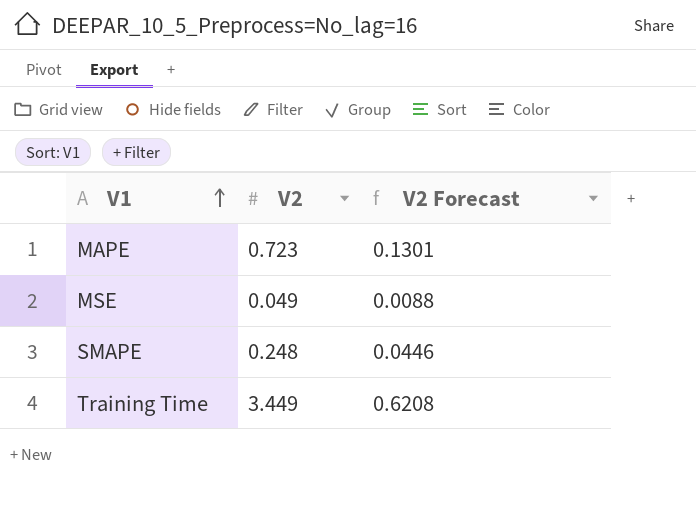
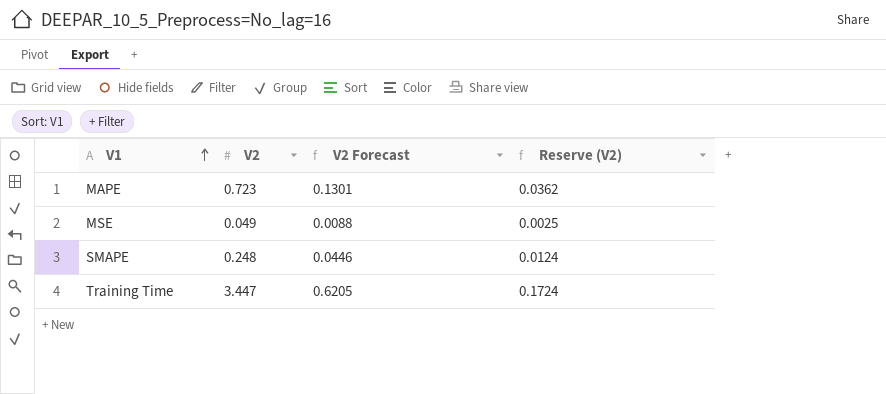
column Reserve (V2) | formula: none -> [V2] * 0.05
Training Time | V2: 3.449 -> 3.447
Training Time | V2 Forecast: 0.6208 -> 0.6205

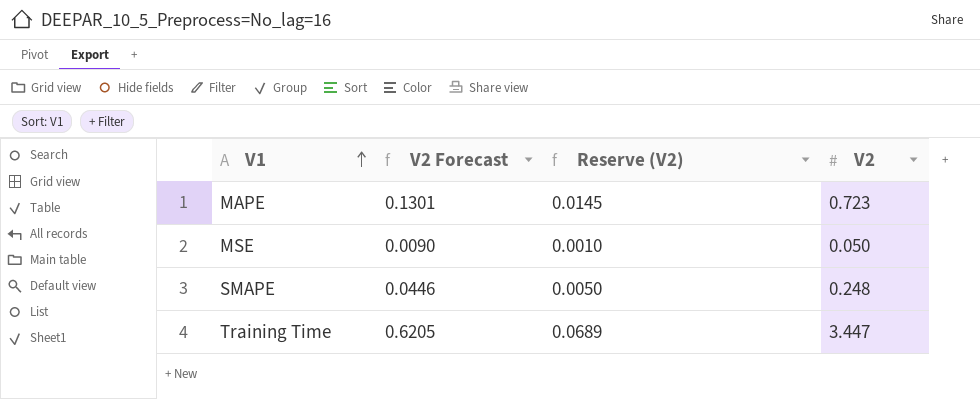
column Reserve (V2) | formula: [V2] * 0.05 -> [V2] * 0.02
column V2 | position: 2 -> 4
MSE | V2 Forecast: 0.0088 -> 0.0090
MSE | V2: 0.049 -> 0.050

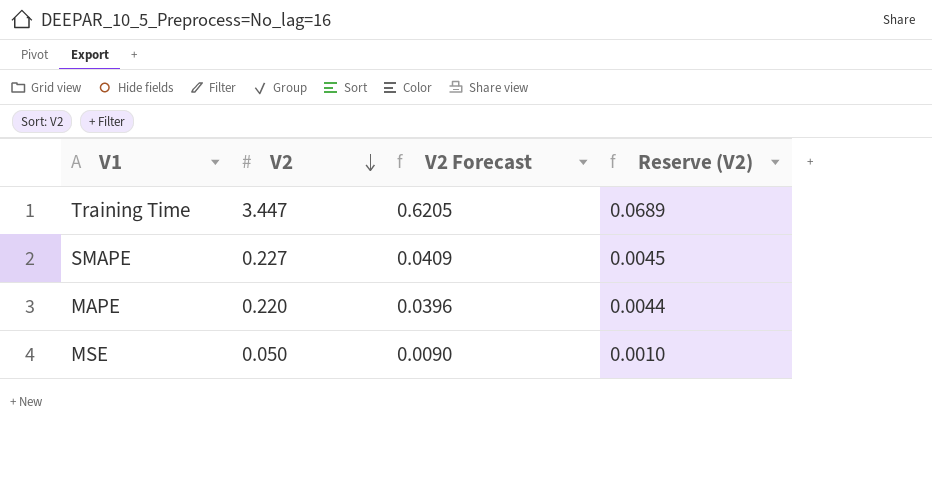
row order: V1 ascending -> V2 descending
column V2 | position: 4 -> 2
SMAPE | V2: 0.248 -> 0.227
SMAPE | V2 Forecast: 0.0446 -> 0.0409
SMAPE | Reserve (V2): 0.0050 -> 0.0045
MAPE | V2: 0.723 -> 0.220
MAPE | V2 Forecast: 0.1301 -> 0.0396
MAPE | Reserve (V2): 0.0145 -> 0.0044

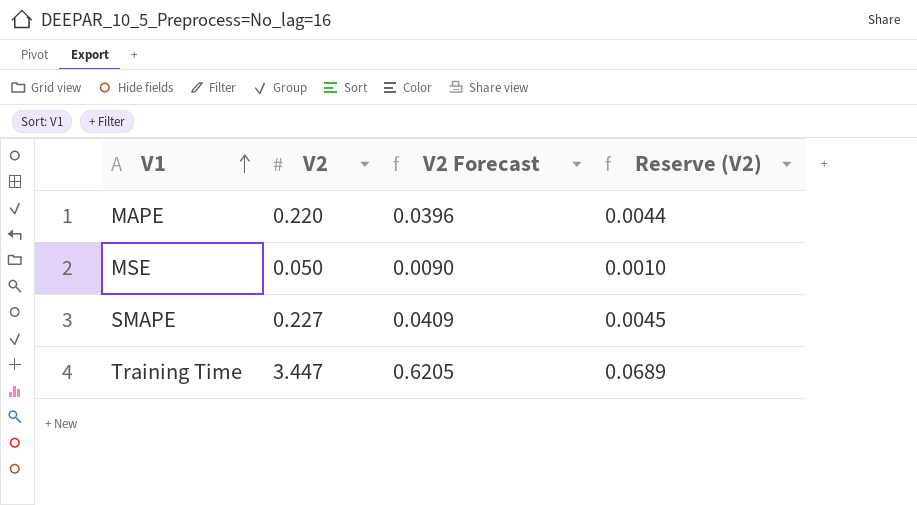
row order: V2 descending -> V1 ascending

